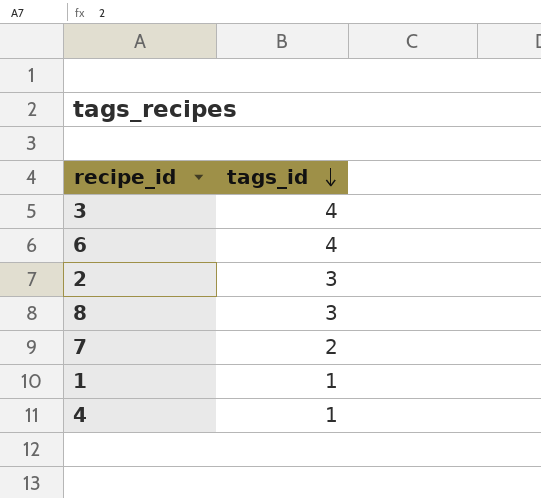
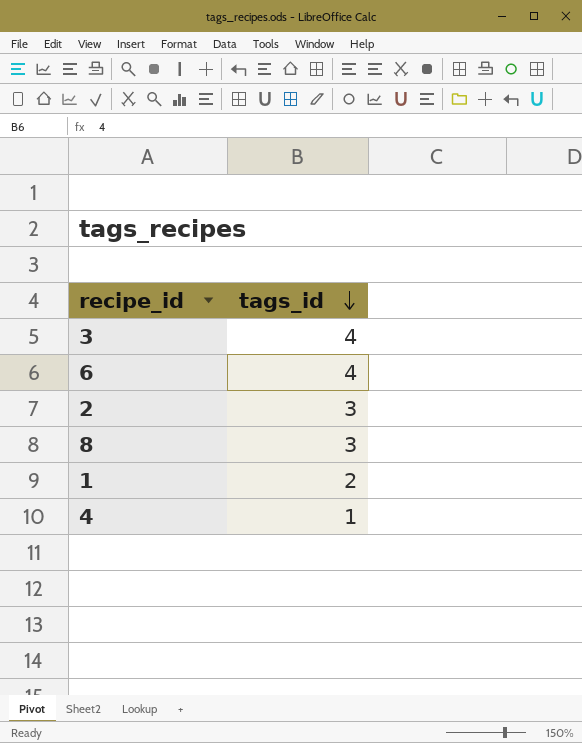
row 7: 2 -> none
1 | tags_id: 1 -> 2

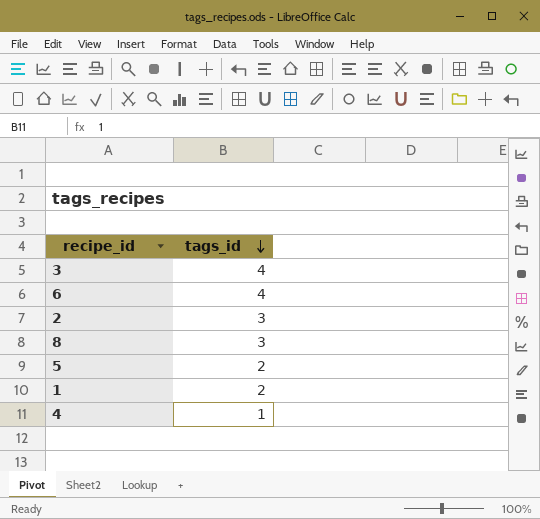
row 5: none -> 2

